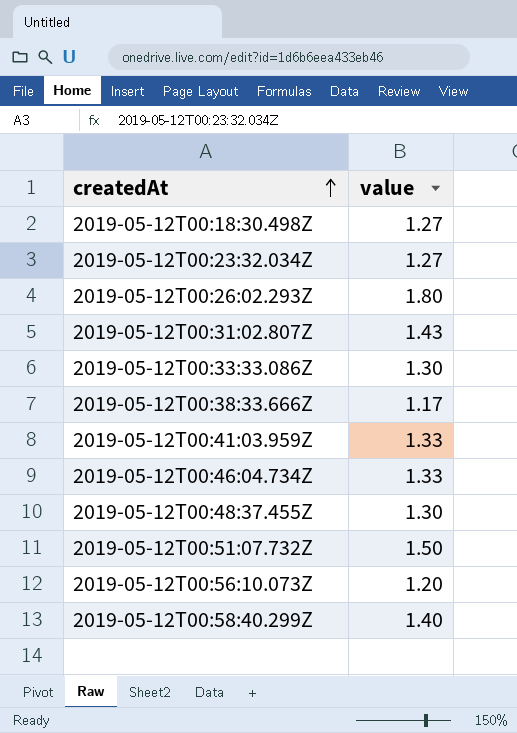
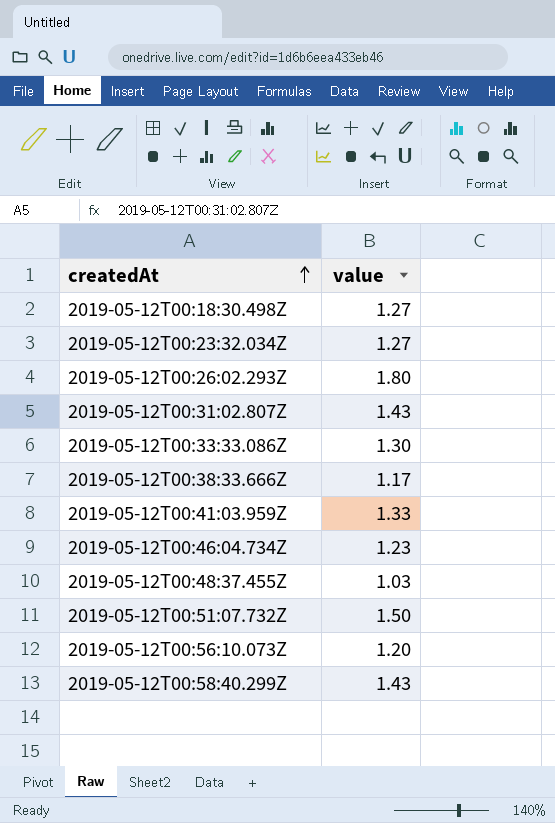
2019-05-12T00:46:04.734Z | value: 1.33 -> 1.23
2019-05-12T00:48:37.455Z | value: 1.30 -> 1.03
2019-05-12T00:58:40.299Z | value: 1.40 -> 1.43

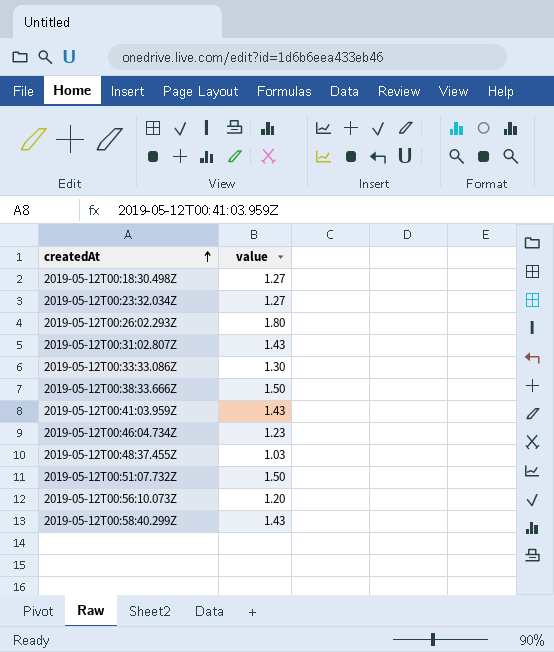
2019-05-12T00:38:33.666Z | value: 1.17 -> 1.50
2019-05-12T00:41:03.959Z | value: 1.33 -> 1.43

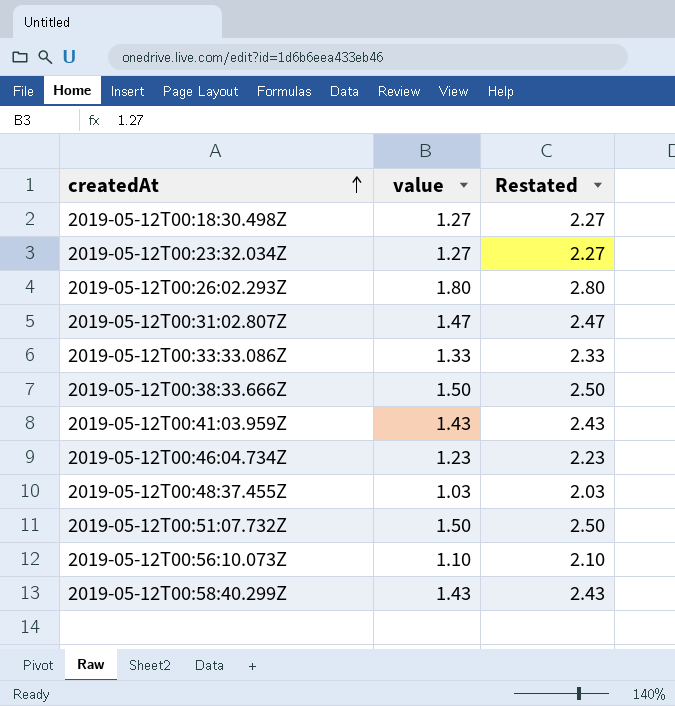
column Restated | formula: none -> [value] + 1
2019-05-12T00:31:02.807Z | value: 1.43 -> 1.47
2019-05-12T00:33:33.086Z | value: 1.30 -> 1.33
2019-05-12T00:56:10.073Z | value: 1.20 -> 1.10

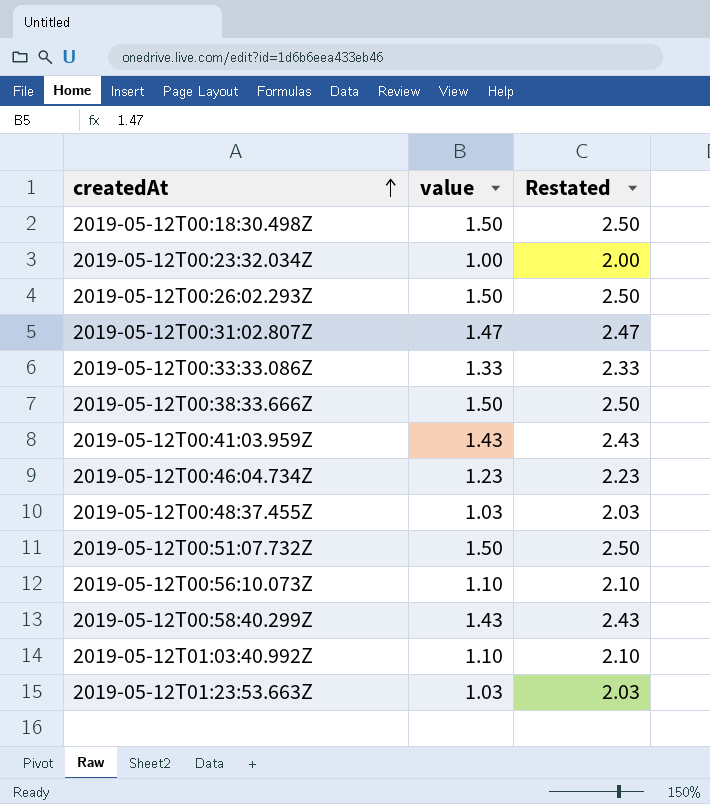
2019-05-12T00:18:30.498Z | value: 1.27 -> 1.50
2019-05-12T00:18:30.498Z | Restated: 2.27 -> 2.50
2019-05-12T00:23:32.034Z | value: 1.27 -> 1.00
2019-05-12T00:23:32.034Z | Restated: 2.27 -> 2.00
2019-05-12T00:26:02.293Z | value: 1.80 -> 1.50
2019-05-12T00:26:02.293Z | Restated: 2.80 -> 2.50
row 2019-05-12T01:03:40.992Z: none -> 1.10 | 2.10
row 2019-05-12T01:23:53.663Z: none -> 1.03 | 2.03

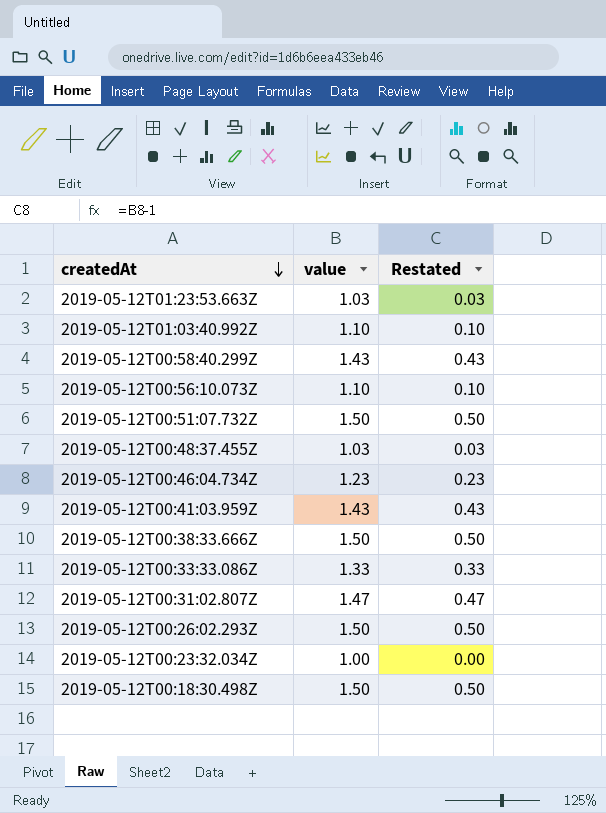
row order: createdAt ascending -> createdAt descending
column Restated | formula: [value] + 1 -> [value] - 1

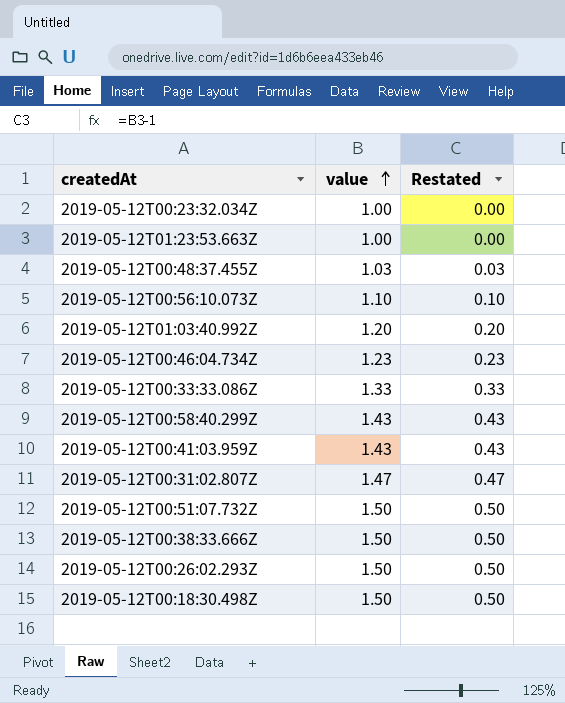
row order: createdAt descending -> value ascending
2019-05-12T01:23:53.663Z | value: 1.03 -> 1.00
2019-05-12T01:23:53.663Z | Restated: 0.03 -> 0.00
2019-05-12T01:03:40.992Z | value: 1.10 -> 1.20
2019-05-12T01:03:40.992Z | Restated: 0.10 -> 0.20

